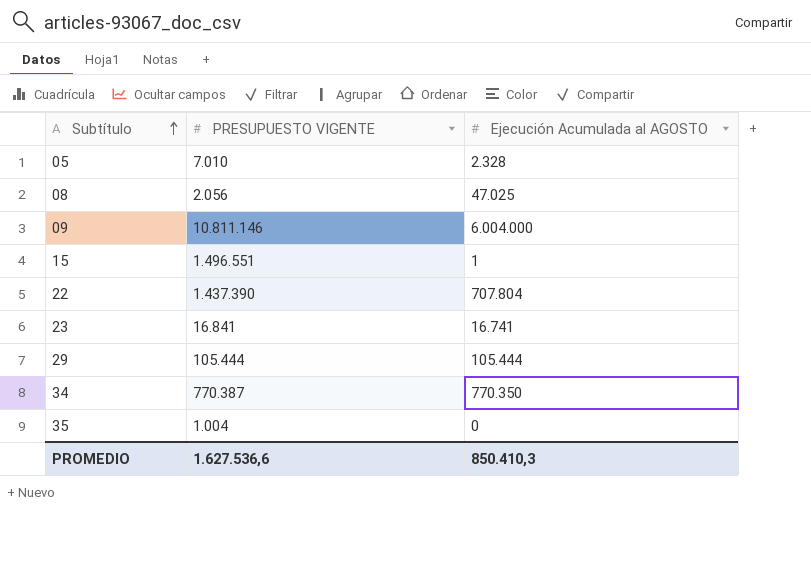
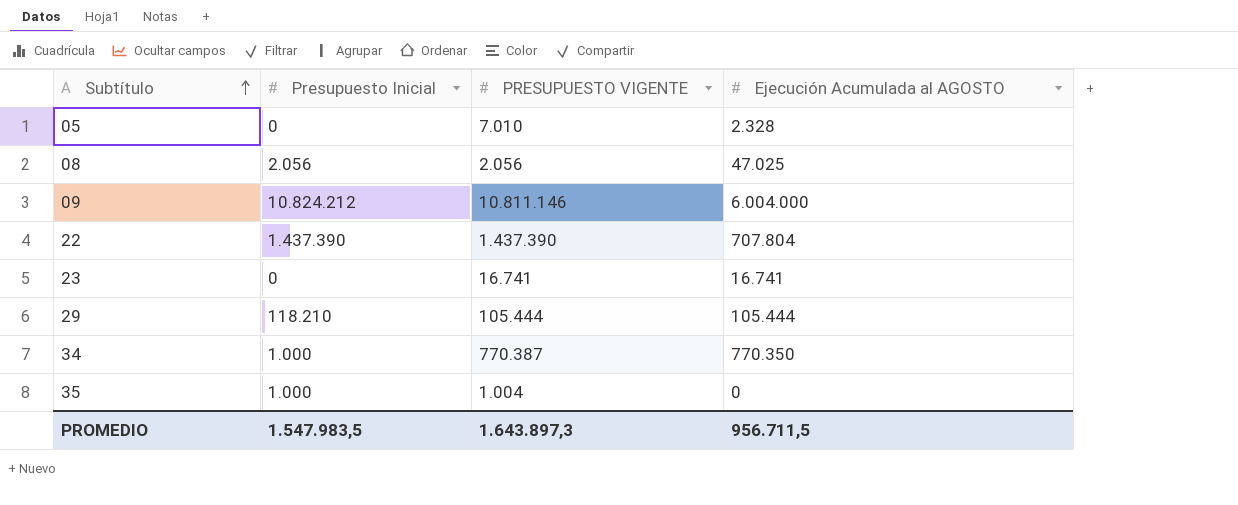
column Presupuesto Inicial | position: none -> 2
row 15: 1.496.551 | 1 -> none
23 | PRESUPUESTO VIGENTE: 16.841 -> 16.741
PROMEDIO | PRESUPUESTO VIGENTE: 1.627.536,6 -> 1.643.897,3
PROMEDIO | Ejecución Acumulada al AGOSTO: 850.410,3 -> 956.711,5

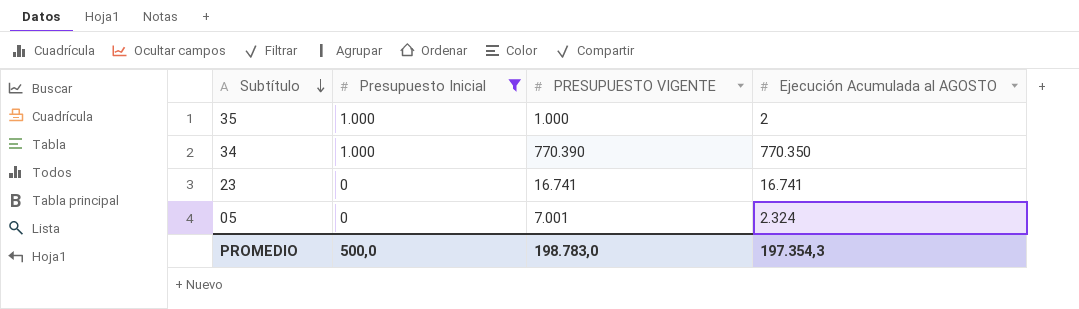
filter: none -> Presupuesto Inicial <= 1.000
row order: Subtítulo ascending -> Subtítulo descending
35 | PRESUPUESTO VIGENTE: 1.004 -> 1.000
35 | Ejecución Acumulada al AGOSTO: 0 -> 2
34 | PRESUPUESTO VIGENTE: 770.387 -> 770.390
05 | PRESUPUESTO VIGENTE: 7.010 -> 7.001
05 | Ejecución Acumulada al AGOSTO: 2.328 -> 2.324
PROMEDIO | Presupuesto Inicial: 1.547.983,5 -> 500,0
PROMEDIO | PRESUPUESTO VIGENTE: 1.643.897,3 -> 198.783,0
PROMEDIO | Ejecución Acumulada al AGOSTO: 956.711,5 -> 197.354,3

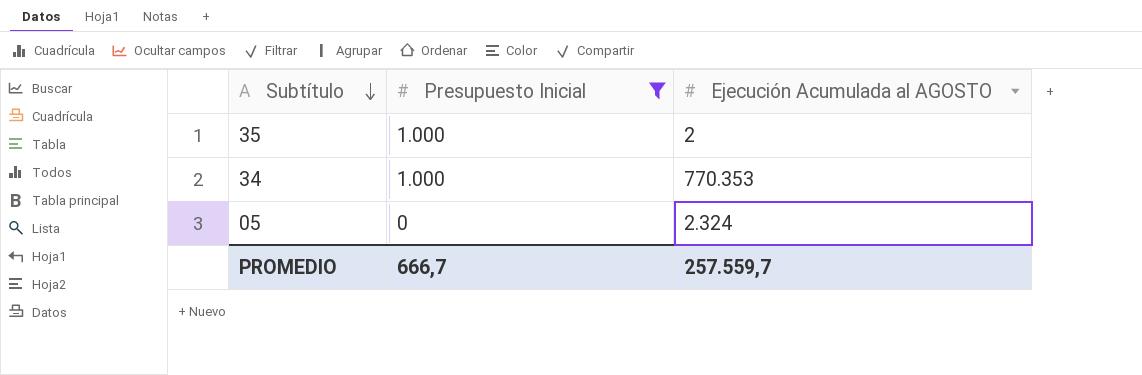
column PRESUPUESTO VIGENTE | position: 3 -> none
row 23: 0 | 16.741 | 16.741 -> none
34 | Ejecución Acumulada al AGOSTO: 770.350 -> 770.353
PROMEDIO | Presupuesto Inicial: 500,0 -> 666,7
PROMEDIO | Ejecución Acumulada al AGOSTO: 197.354,3 -> 257.559,7

